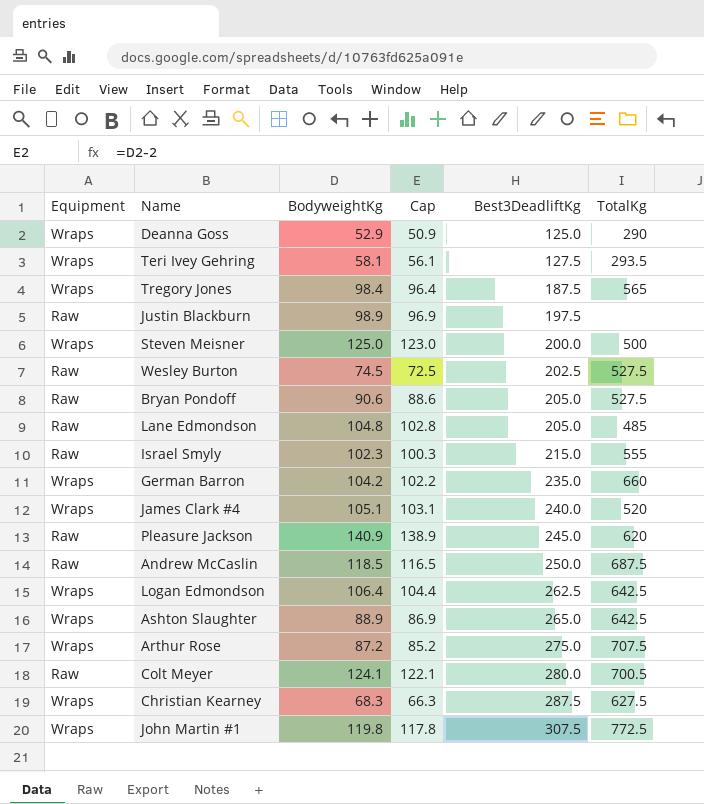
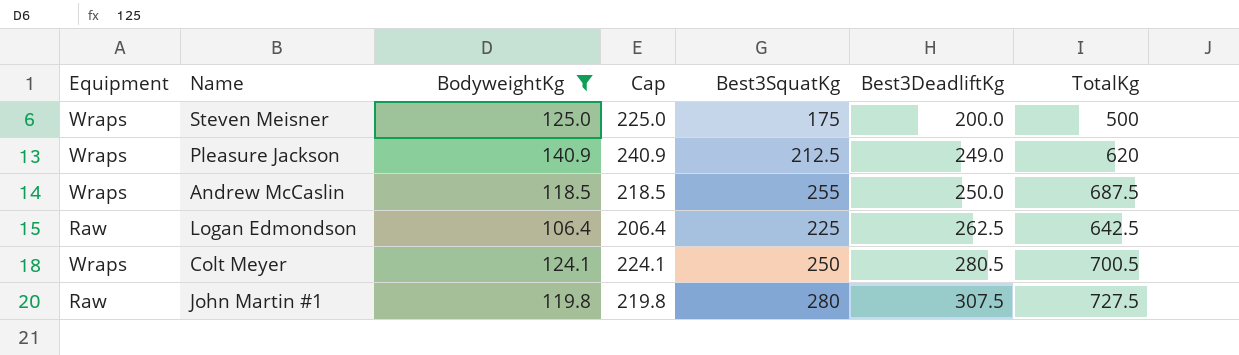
filter: none -> BodyweightKg >= 106.4
column Cap | formula: [BodyweightKg] - 2 -> [BodyweightKg] + 100
column Best3SquatKg | position: none -> 5
Pleasure Jackson | Equipment: Raw -> Wraps
Pleasure Jackson | Best3DeadliftKg: 245.0 -> 249.0
Andrew McCaslin | Equipment: Raw -> Wraps
Logan Edmondson | Equipment: Wraps -> Raw
Colt Meyer | Equipment: Raw -> Wraps
Colt Meyer | Best3DeadliftKg: 280.0 -> 280.5
John Martin #1 | Equipment: Wraps -> Raw
John Martin #1 | TotalKg: 772.5 -> 727.5

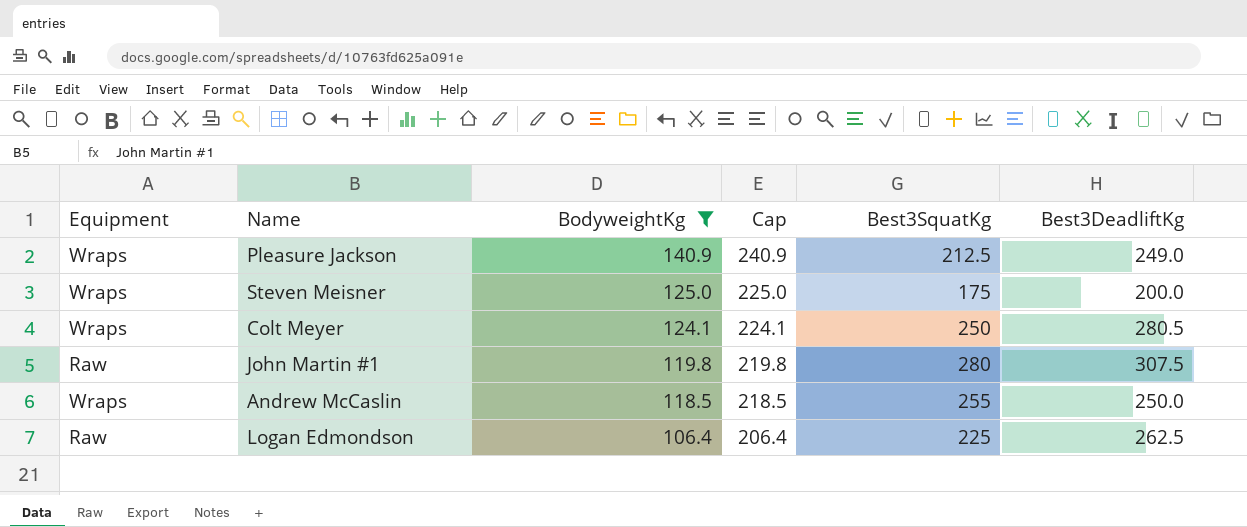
row order: Best3DeadliftKg ascending -> BodyweightKg descending
column TotalKg | position: 7 -> none

